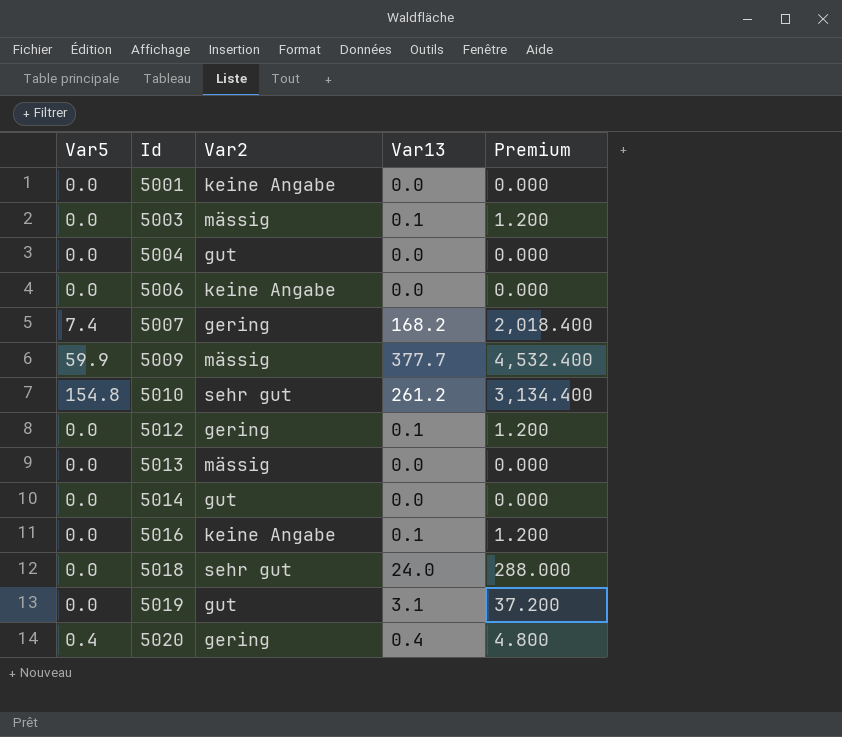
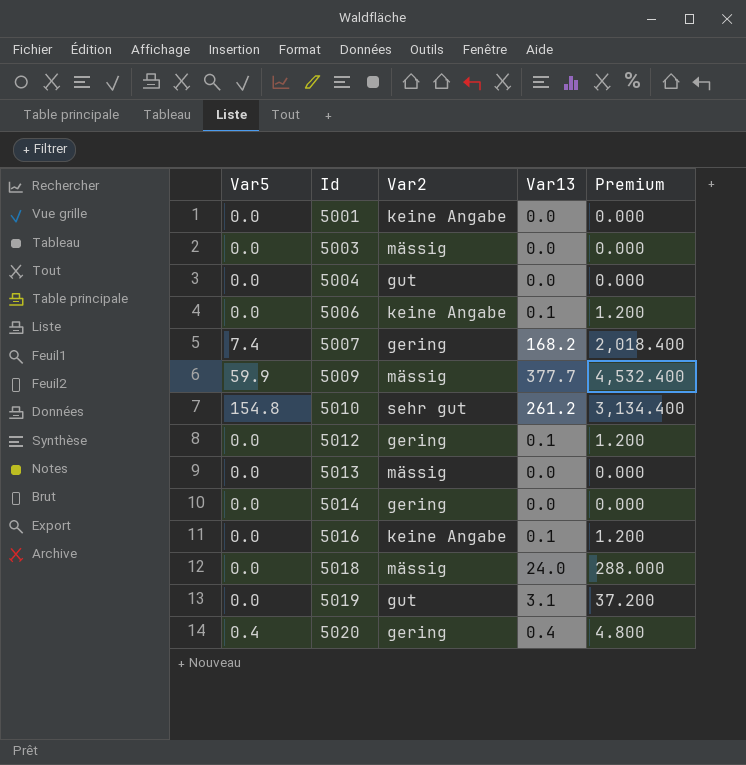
5003 | Var13: 0.1 -> 0.0
5003 | Premium: 1.200 -> 0.000
5006 | Var13: 0.0 -> 0.1
5006 | Premium: 0.000 -> 1.200
5014 | Var2: gut -> gering
5018 | Var2: sehr gut -> mässig

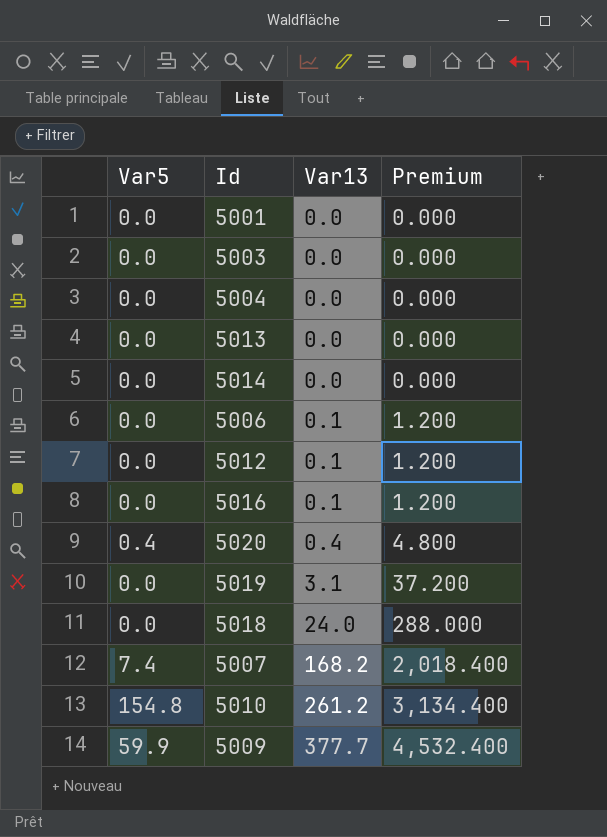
row order: Id ascending -> Var13 ascending
column Var2 | position: 3 -> none

